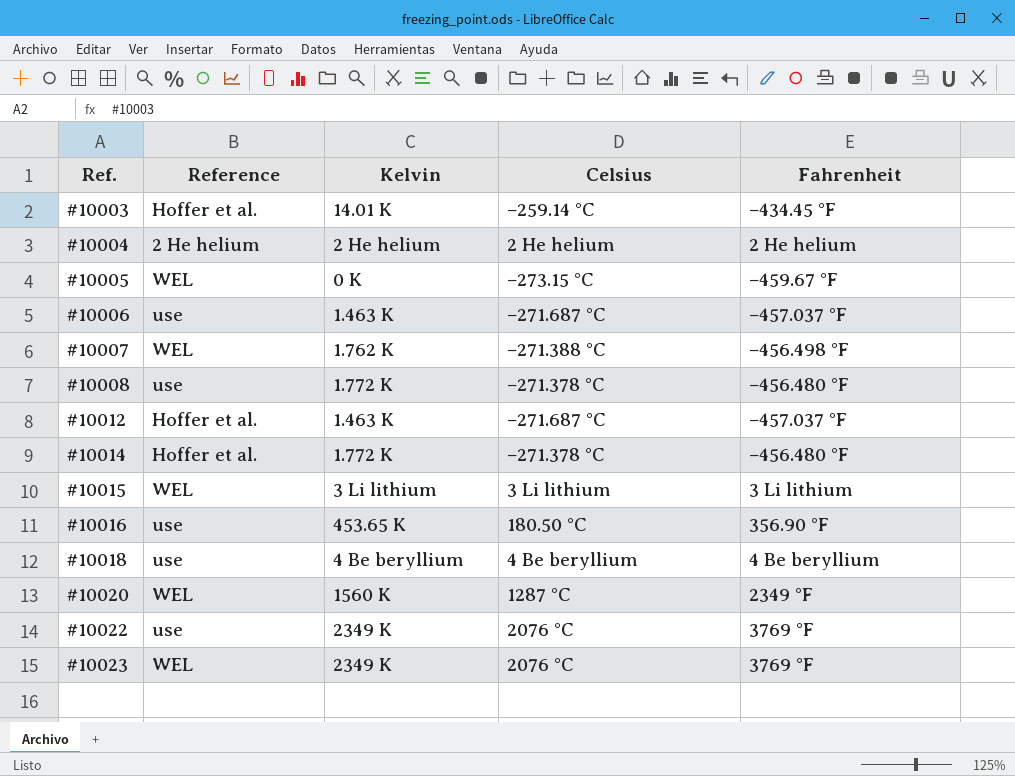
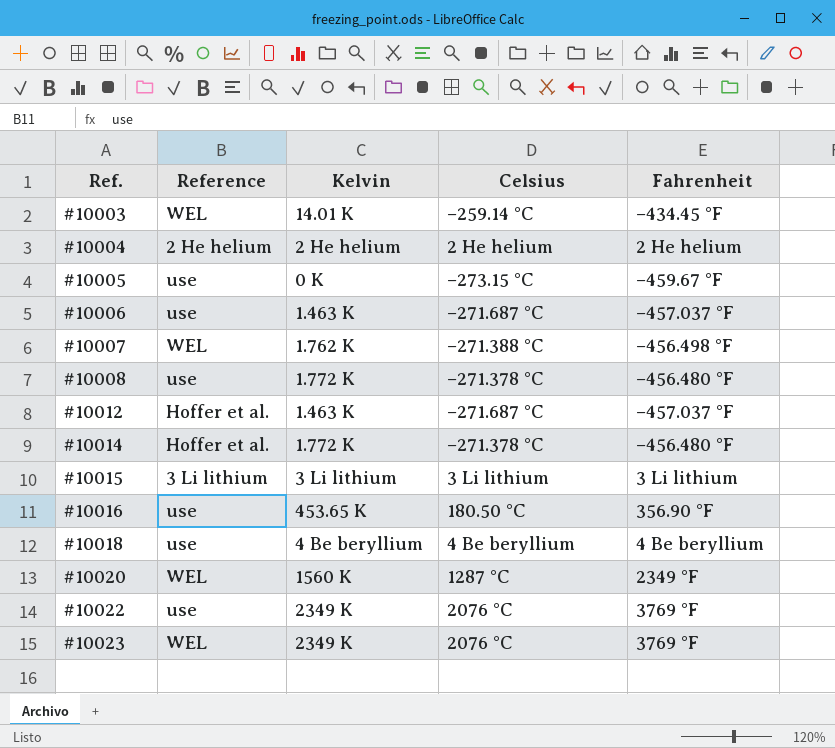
#10003 | Reference: Hoffer et al. -> WEL
#10005 | Reference: WEL -> use
#10015 | Reference: WEL -> 3 Li lithium

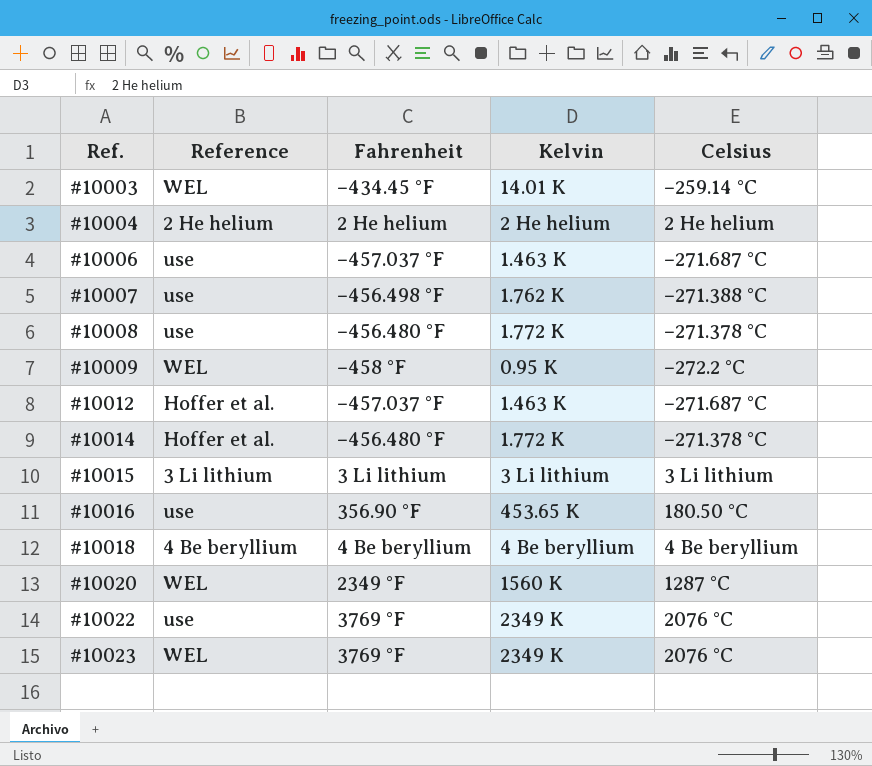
column Fahrenheit | position: 5 -> 3
row #10005: use | 0 K | −273.15 °C | −459.67 °F -> none
#10007 | Reference: WEL -> use
row #10009: none -> WEL | −458 °F | 0.95 K | −272.2 °C
#10018 | Reference: use -> 4 Be beryllium

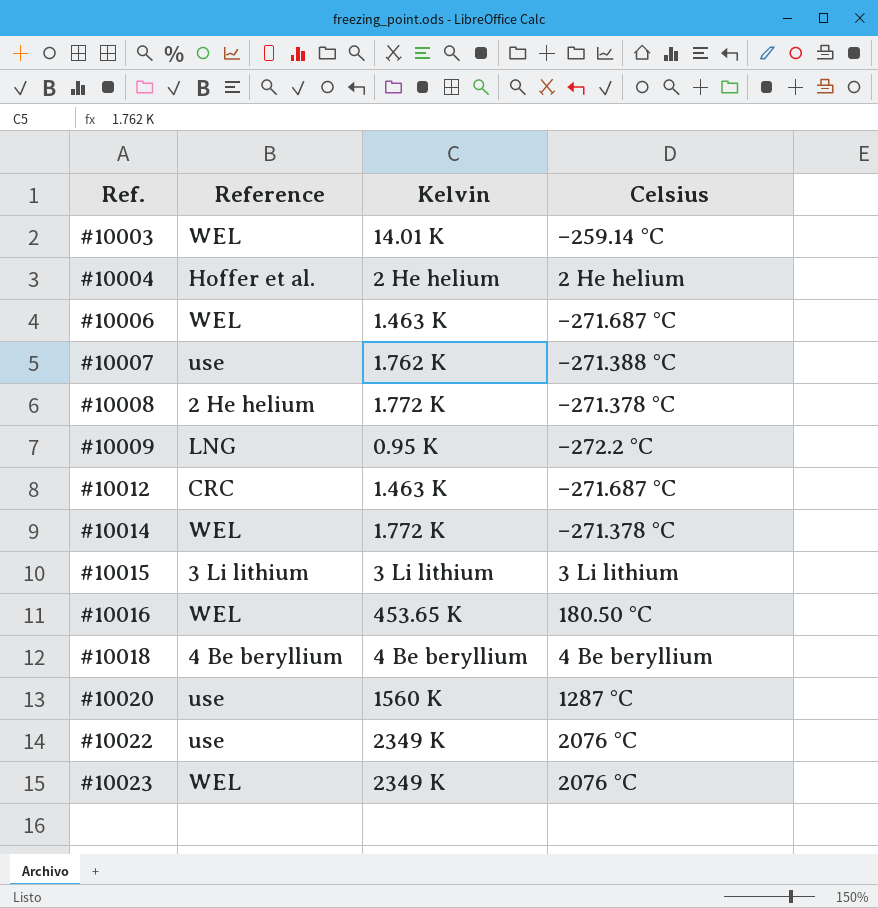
column Fahrenheit | position: 3 -> none
#10004 | Reference: 2 He helium -> Hoffer et al.
#10006 | Reference: use -> WEL
#10008 | Reference: use -> 2 He helium
#10009 | Reference: WEL -> LNG
#10012 | Reference: Hoffer et al. -> CRC
#10014 | Reference: Hoffer et al. -> WEL
#10016 | Reference: use -> WEL
#10020 | Reference: WEL -> use

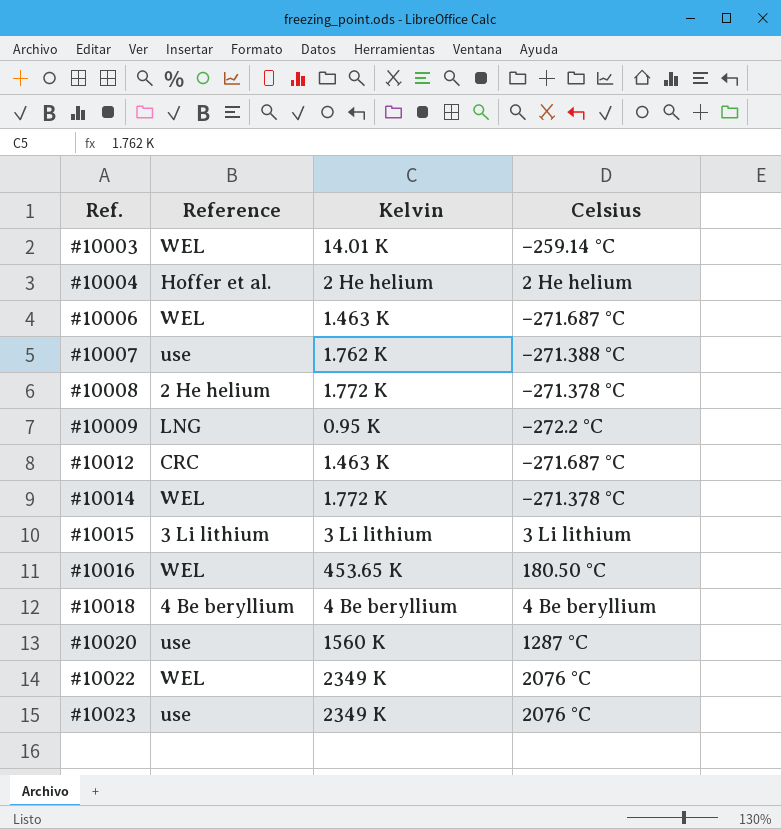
#10022 | Reference: use -> WEL
#10023 | Reference: WEL -> use

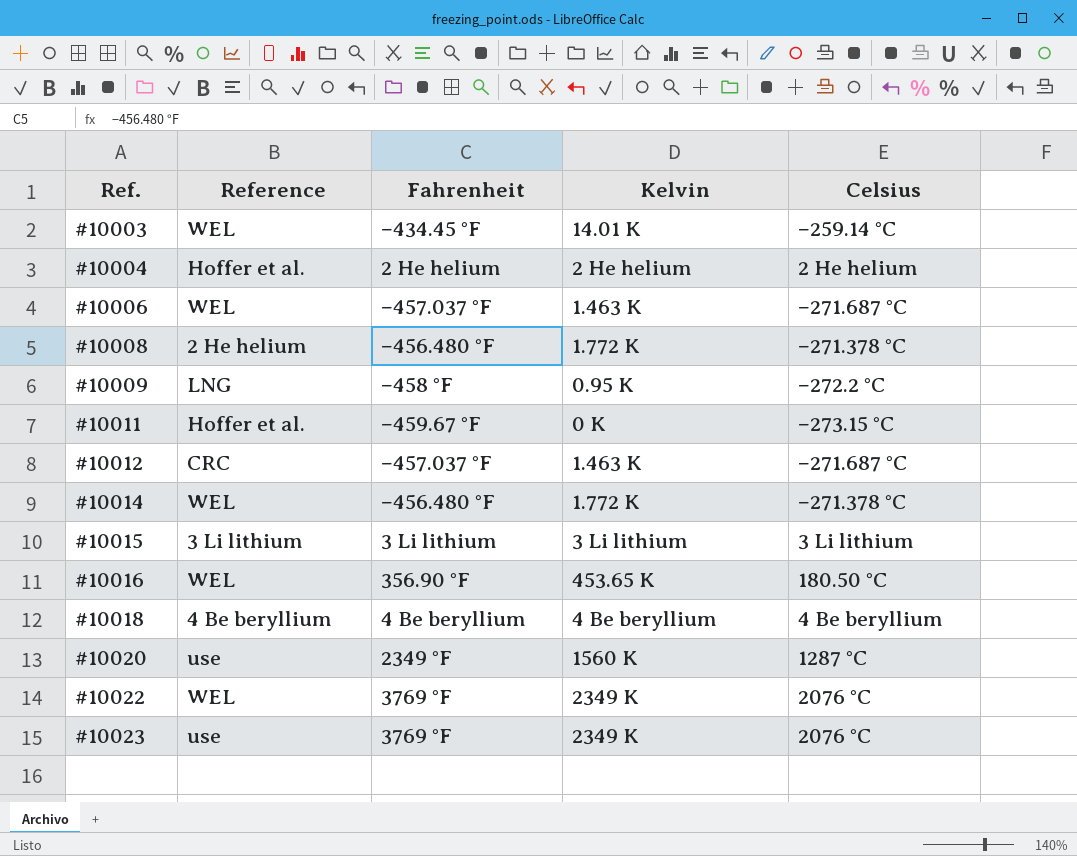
column Fahrenheit | position: none -> 3
row #10007: use | 1.762 K | −271.388 °C -> none
row #10011: none -> Hoffer et al. | −459.67 °F | 0 K | −273.15 °C

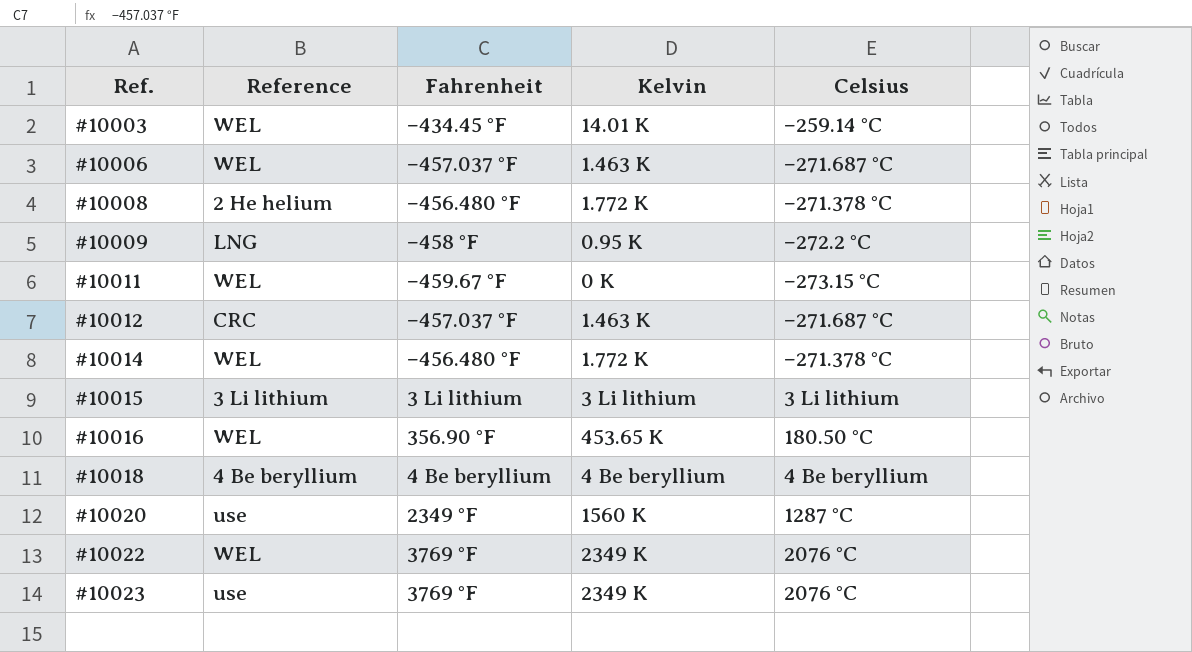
row #10004: Hoffer et al. | 2 He helium | 2 He helium | 2 He helium -> none
#10011 | Reference: Hoffer et al. -> WEL

